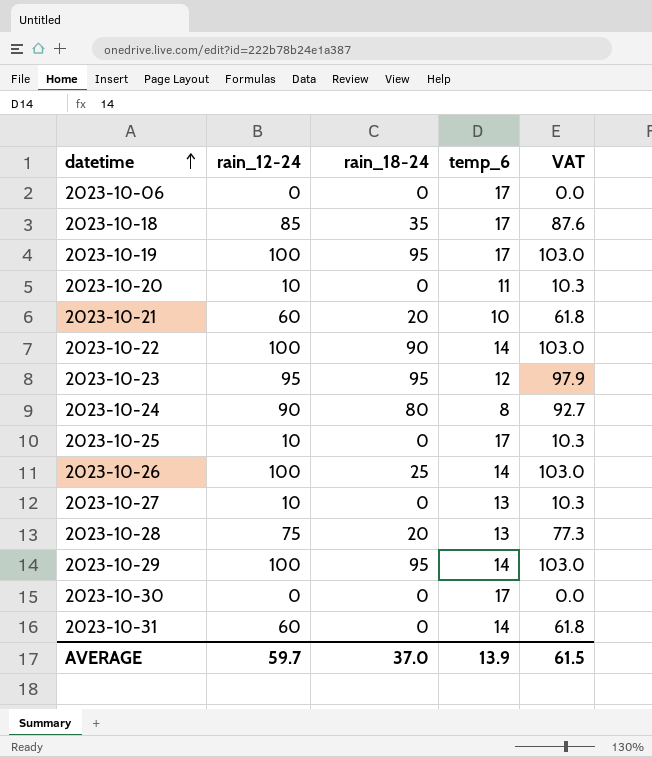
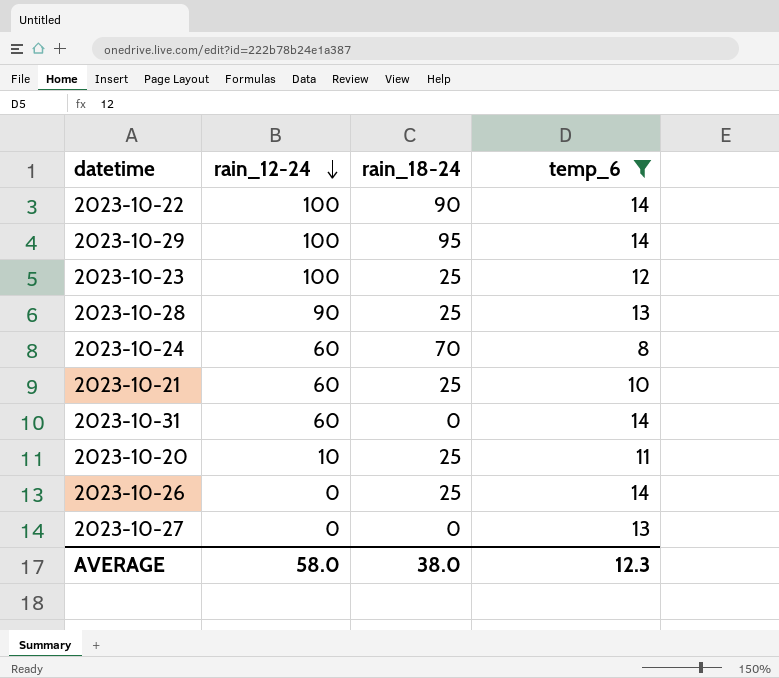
filter: none -> temp_6 != 17
row order: datetime ascending -> rain_12-24 descending
column VAT | formula: [rain_12-24] * 1.03 -> none
2023-10-23 | rain_12-24: 95 -> 100
2023-10-23 | rain_18-24: 95 -> 25
2023-10-28 | rain_12-24: 75 -> 90
2023-10-28 | rain_18-24: 20 -> 25
2023-10-24 | rain_12-24: 90 -> 60
2023-10-24 | rain_18-24: 80 -> 70
2023-10-21 | rain_18-24: 20 -> 25
2023-10-20 | rain_18-24: 0 -> 25
2023-10-26 | rain_12-24: 100 -> 0
2023-10-27 | rain_12-24: 10 -> 0
AVERAGE | rain_12-24: 59.7 -> 58.0
AVERAGE | rain_18-24: 37.0 -> 38.0
AVERAGE | temp_6: 13.9 -> 12.3

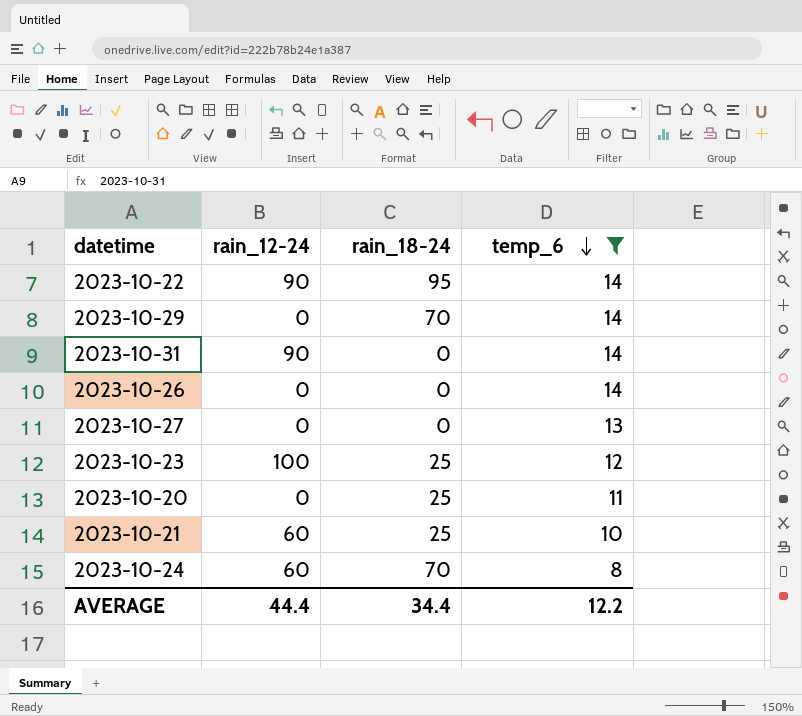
row order: rain_12-24 descending -> temp_6 descending
row 2023-10-28: 90 | 25 | 13 -> none
2023-10-22 | rain_12-24: 100 -> 90
2023-10-22 | rain_18-24: 90 -> 95
2023-10-29 | rain_12-24: 100 -> 0
2023-10-29 | rain_18-24: 95 -> 70
2023-10-31 | rain_12-24: 60 -> 90
2023-10-26 | rain_18-24: 25 -> 0
2023-10-20 | rain_12-24: 10 -> 0
AVERAGE | rain_12-24: 58.0 -> 44.4
AVERAGE | rain_18-24: 38.0 -> 34.4
AVERAGE | temp_6: 12.3 -> 12.2

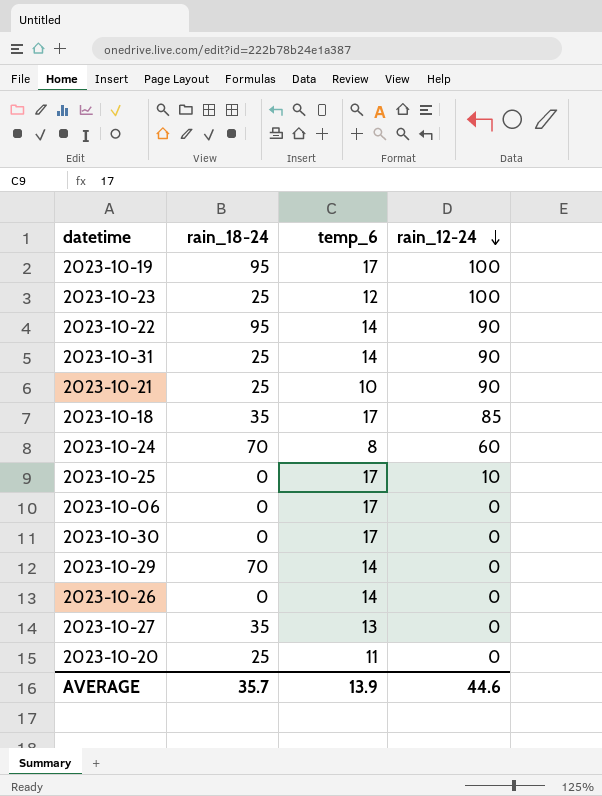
filter: temp_6 != 17 -> none
row order: temp_6 descending -> rain_12-24 descending
column rain_12-24 | position: 2 -> 4
2023-10-31 | rain_18-24: 0 -> 25
2023-10-21 | rain_12-24: 60 -> 90
2023-10-27 | rain_18-24: 0 -> 35
AVERAGE | rain_18-24: 34.4 -> 35.7
AVERAGE | temp_6: 12.2 -> 13.9
AVERAGE | rain_12-24: 44.4 -> 44.6

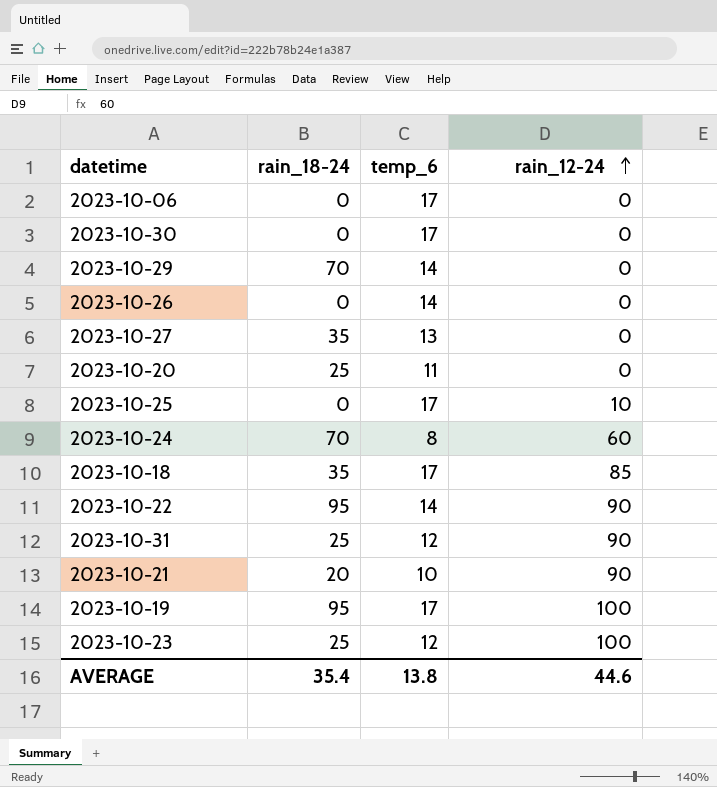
row order: rain_12-24 descending -> rain_12-24 ascending
2023-10-31 | temp_6: 14 -> 12
2023-10-21 | rain_18-24: 25 -> 20
AVERAGE | rain_18-24: 35.7 -> 35.4
AVERAGE | temp_6: 13.9 -> 13.8

